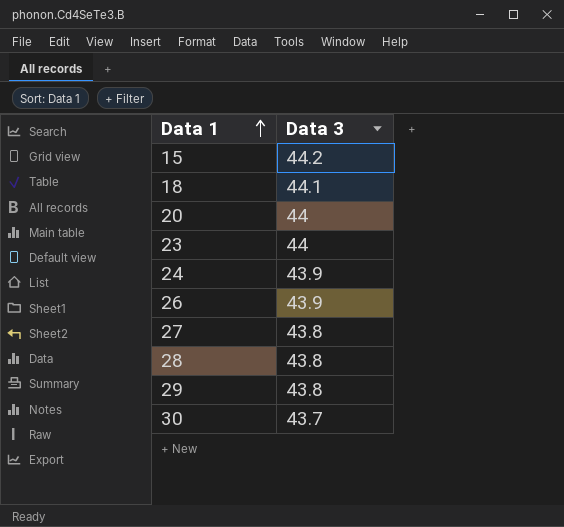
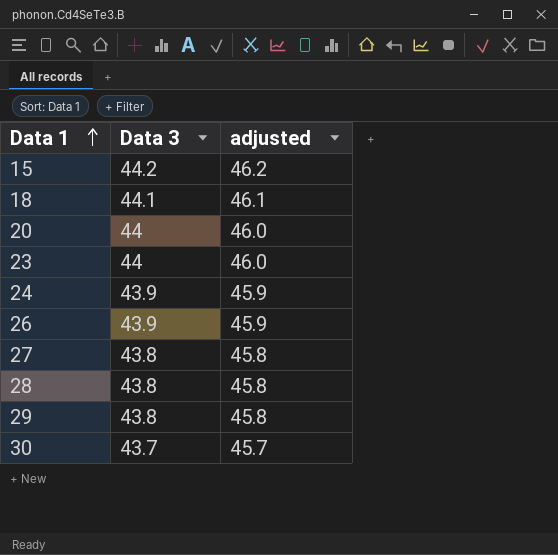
column adjusted | formula: none -> [Data 3] + 2

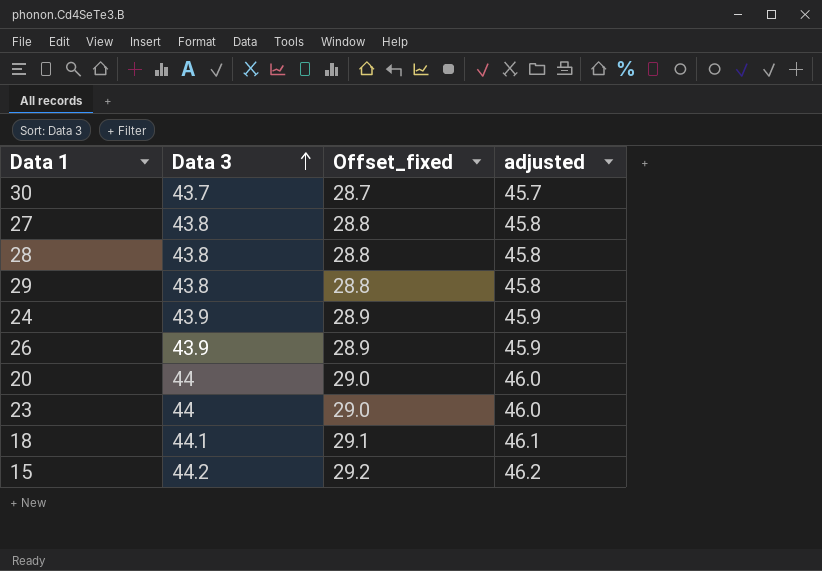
row order: Data 1 ascending -> Data 3 ascending
column Offset_fixed | formula: none -> [Data 3] - 15

